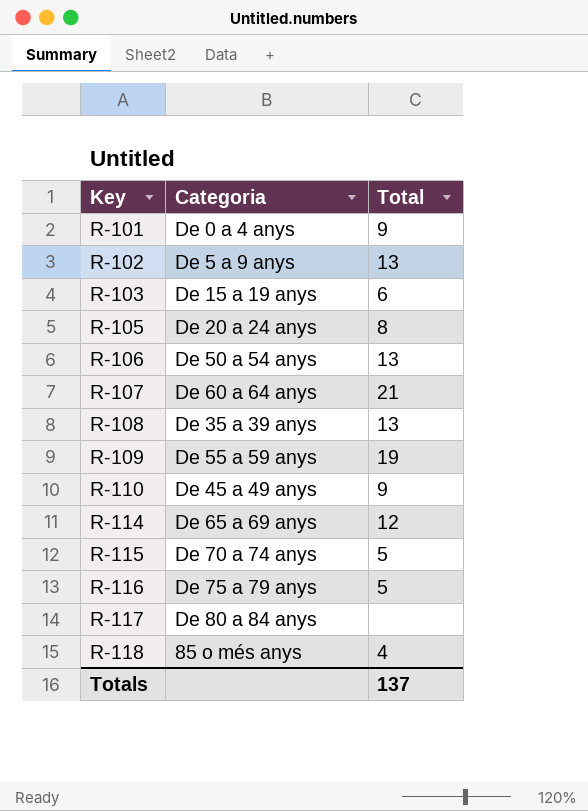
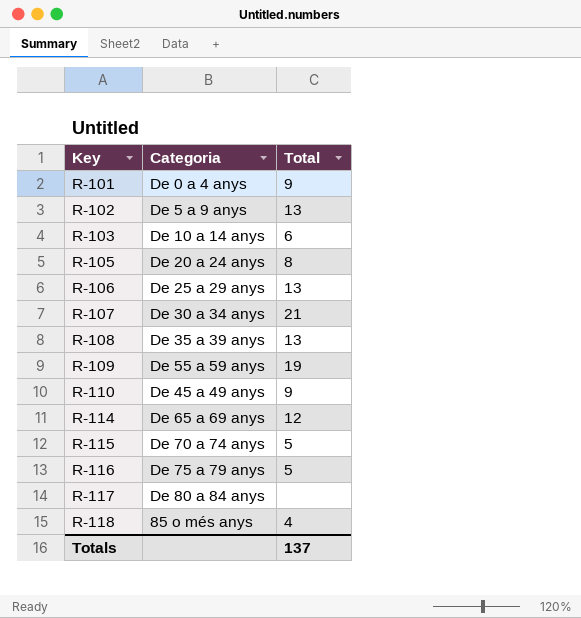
R-103 | Categoria: De 15 a 19 anys -> De 10 a 14 anys
R-106 | Categoria: De 50 a 54 anys -> De 25 a 29 anys
R-107 | Categoria: De 60 a 64 anys -> De 30 a 34 anys

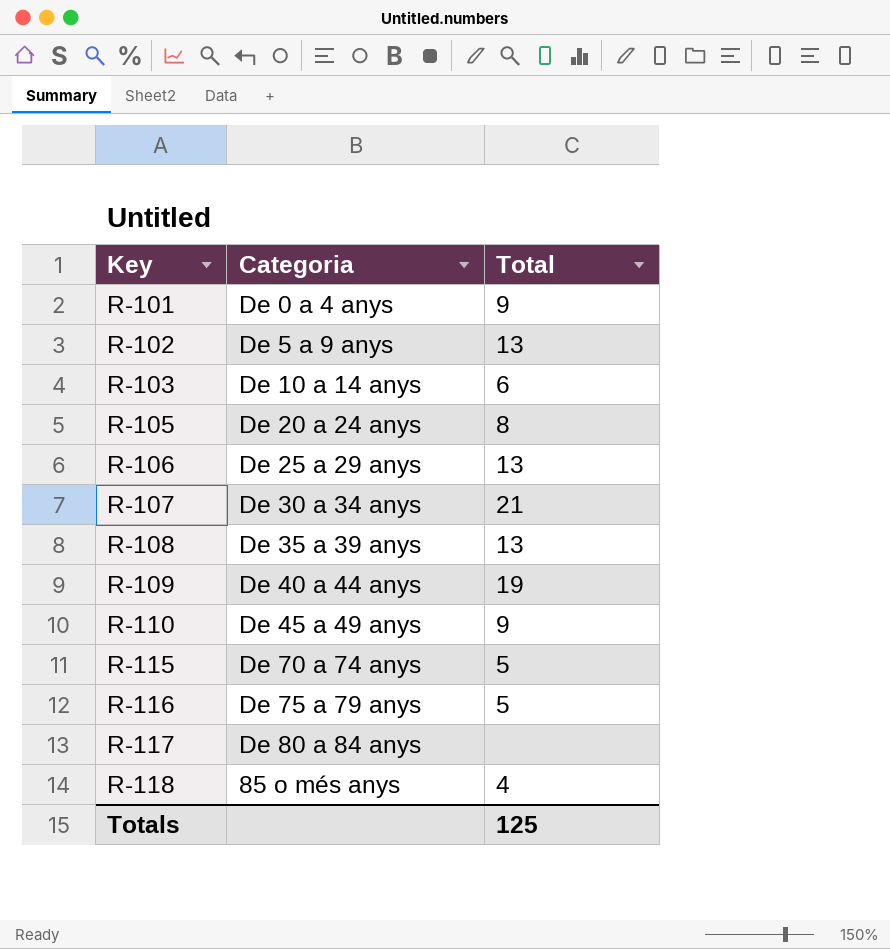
row R-114: De 65 a 69 anys | 12 -> none
R-109 | Categoria: De 55 a 59 anys -> De 40 a 44 anys
Totals | Total: 137 -> 125

